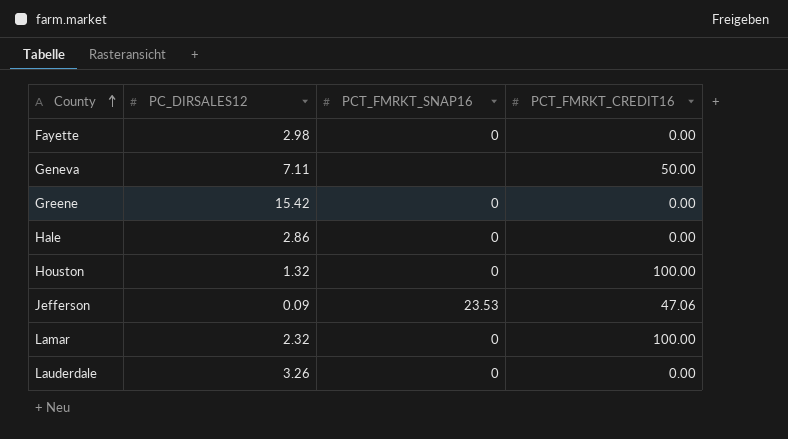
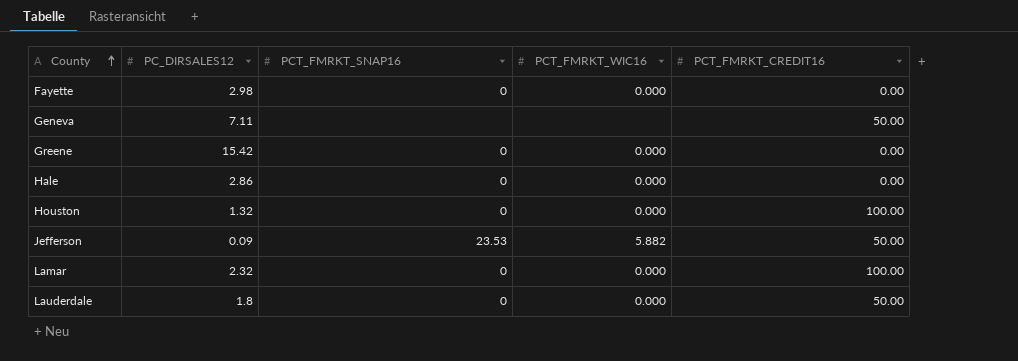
column PCT_FMRKT_WIC16 | position: none -> 4
Jefferson | PCT_FMRKT_CREDIT16: 47.06 -> 50.00
Lauderdale | PC_DIRSALES12: 3.26 -> 1.8
Lauderdale | PCT_FMRKT_CREDIT16: 0.00 -> 50.00

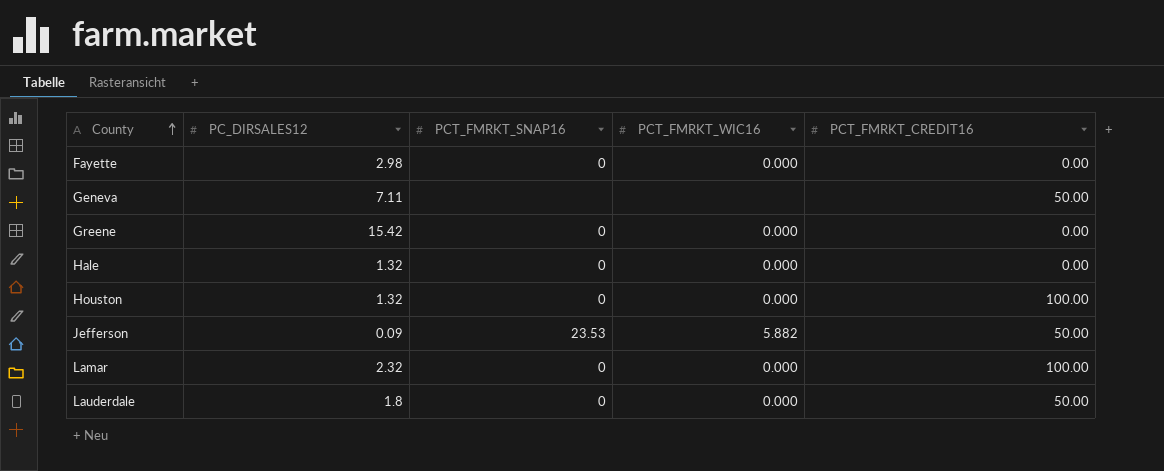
Hale | PC_DIRSALES12: 2.86 -> 1.32

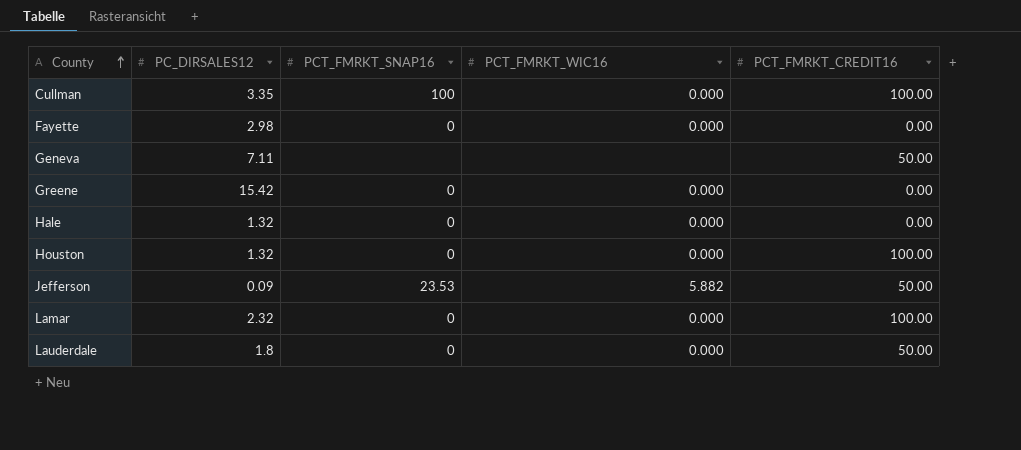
row Cullman: none -> 3.35 | 100 | 0.000 | 100.00

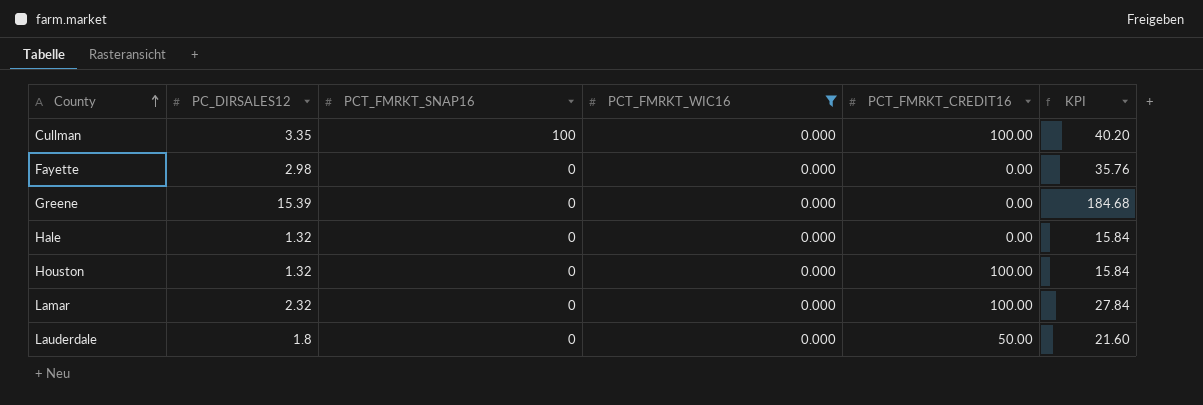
filter: none -> PCT_FMRKT_WIC16 = 0.000
column KPI | formula: none -> [PC_DIRSALES12] * 12
Greene | PC_DIRSALES12: 15.42 -> 15.39

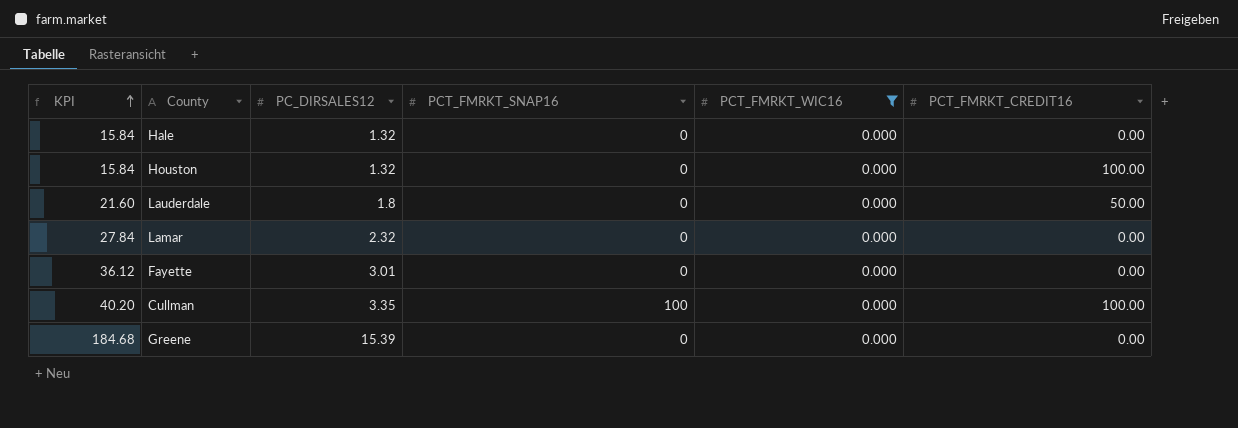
row order: County ascending -> KPI ascending
column KPI | position: 6 -> 1
Lamar | PCT_FMRKT_CREDIT16: 100.00 -> 0.00
Fayette | KPI: 35.76 -> 36.12
Fayette | PC_DIRSALES12: 2.98 -> 3.01

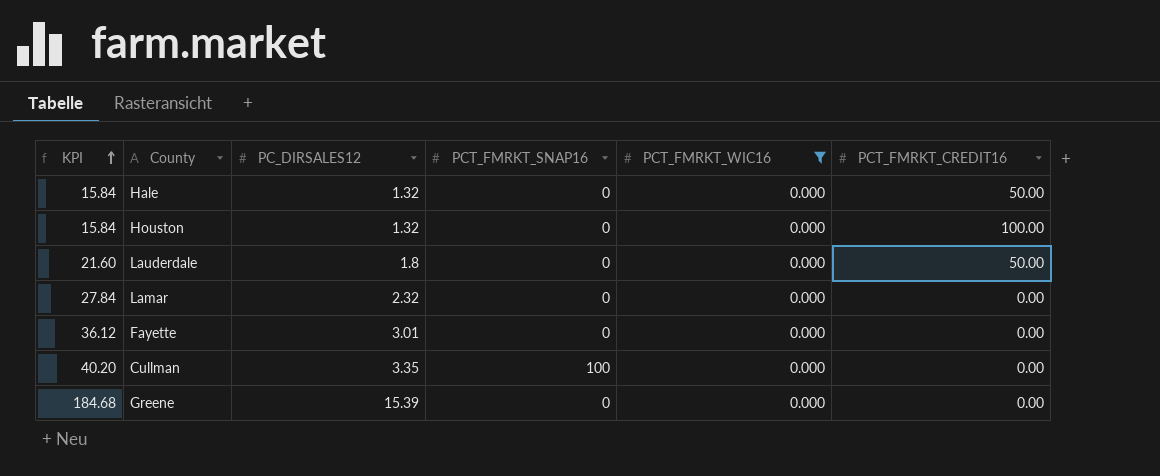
Hale | PCT_FMRKT_CREDIT16: 0.00 -> 50.00
Cullman | PCT_FMRKT_CREDIT16: 100.00 -> 0.00

